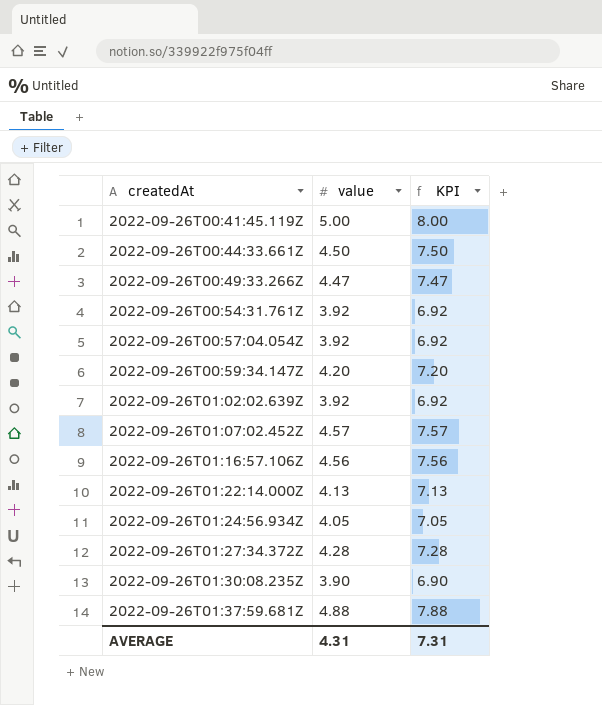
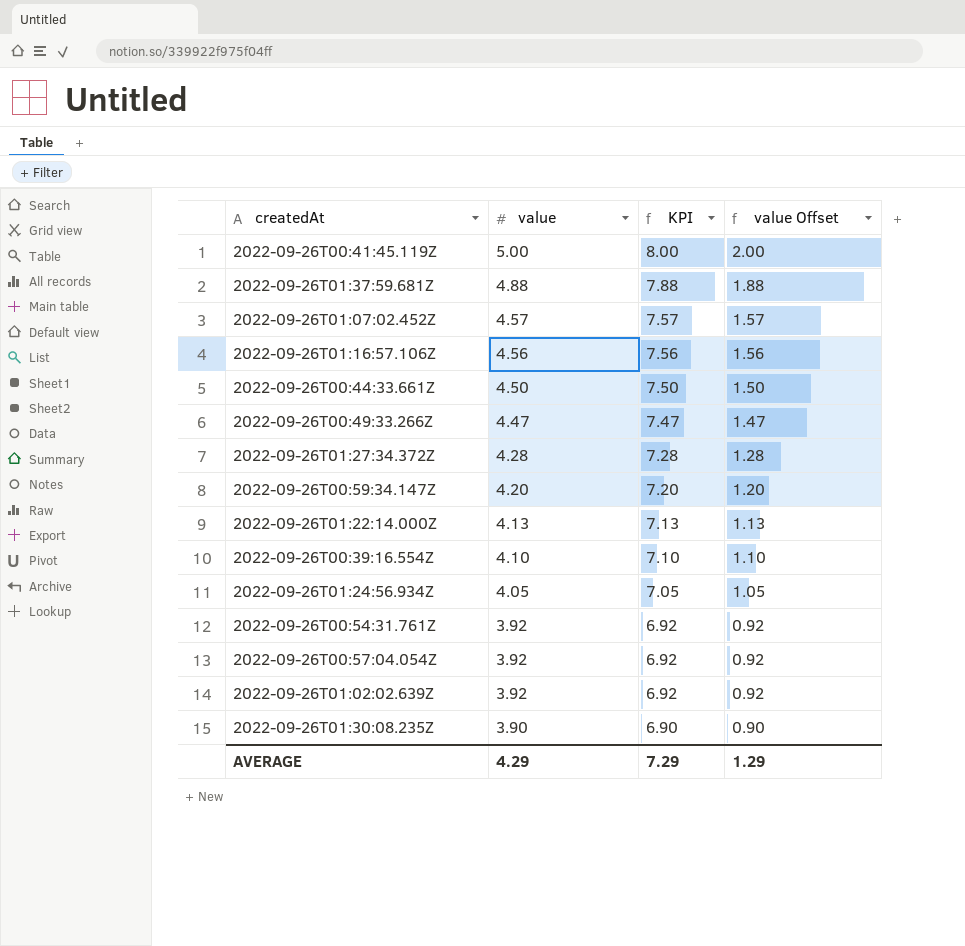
row order: createdAt ascending -> value descending
column value Offset | formula: none -> [value] - 3
row 2022-09-26T00:39:16.554Z: none -> 4.10 | 7.10 | 1.10
AVERAGE | value: 4.31 -> 4.29
AVERAGE | KPI: 7.31 -> 7.29

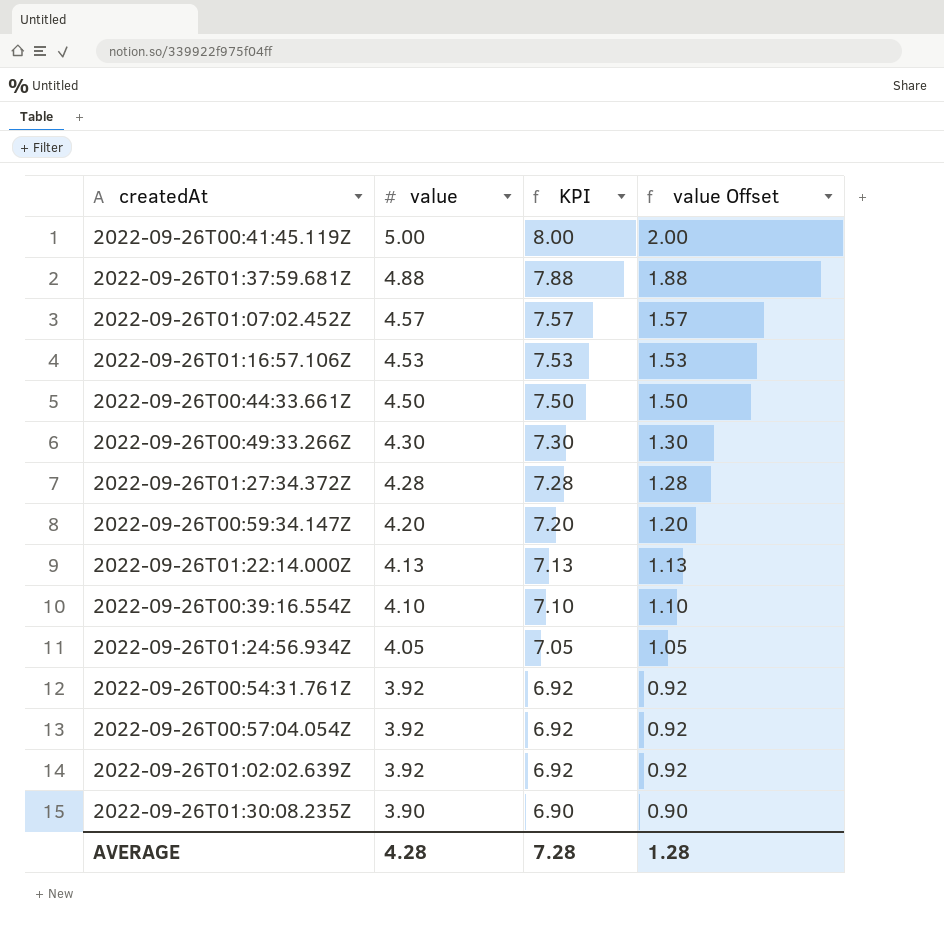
2022-09-26T01:16:57.106Z | value: 4.56 -> 4.53
2022-09-26T01:16:57.106Z | KPI: 7.56 -> 7.53
2022-09-26T01:16:57.106Z | value Offset: 1.56 -> 1.53
2022-09-26T00:49:33.266Z | value: 4.47 -> 4.30
2022-09-26T00:49:33.266Z | KPI: 7.47 -> 7.30
2022-09-26T00:49:33.266Z | value Offset: 1.47 -> 1.30
AVERAGE | value: 4.29 -> 4.28
AVERAGE | KPI: 7.29 -> 7.28
AVERAGE | value Offset: 1.29 -> 1.28

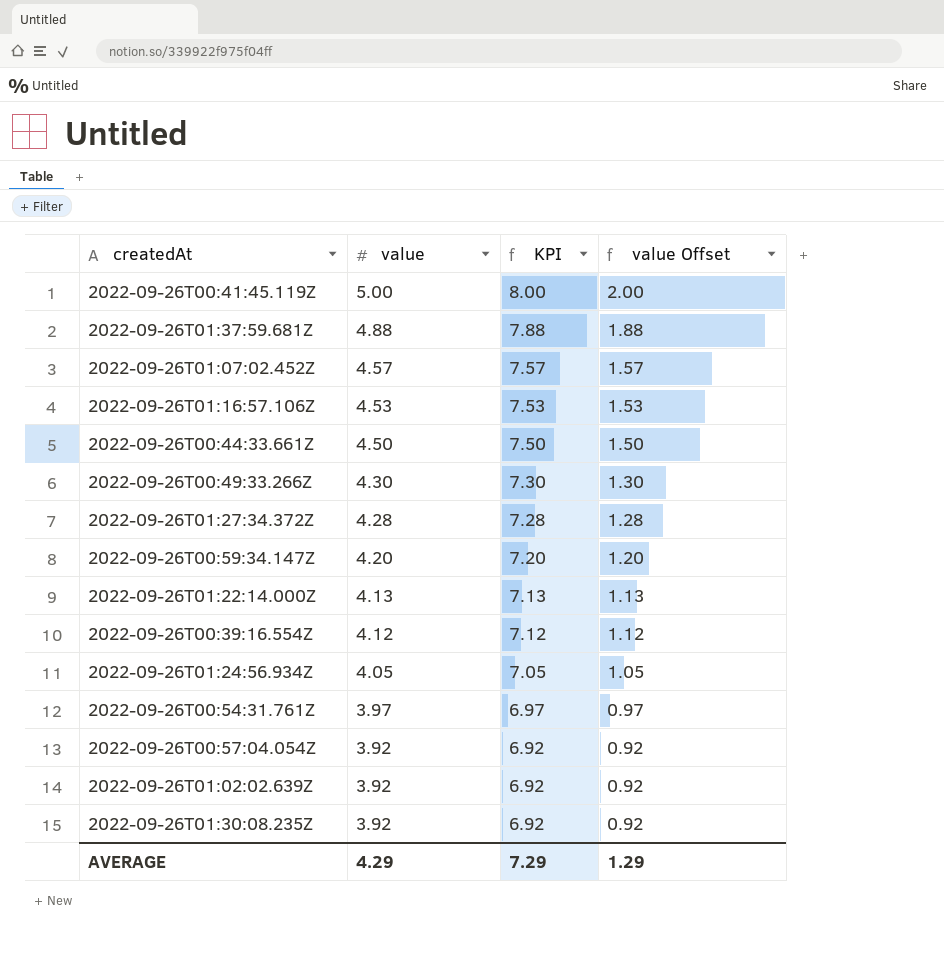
2022-09-26T00:39:16.554Z | value: 4.10 -> 4.12
2022-09-26T00:39:16.554Z | KPI: 7.10 -> 7.12
2022-09-26T00:39:16.554Z | value Offset: 1.10 -> 1.12
2022-09-26T00:54:31.761Z | value: 3.92 -> 3.97
2022-09-26T00:54:31.761Z | KPI: 6.92 -> 6.97
2022-09-26T00:54:31.761Z | value Offset: 0.92 -> 0.97
2022-09-26T01:30:08.235Z | value: 3.90 -> 3.92
2022-09-26T01:30:08.235Z | KPI: 6.90 -> 6.92
2022-09-26T01:30:08.235Z | value Offset: 0.90 -> 0.92
AVERAGE | value: 4.28 -> 4.29
AVERAGE | KPI: 7.28 -> 7.29
AVERAGE | value Offset: 1.28 -> 1.29

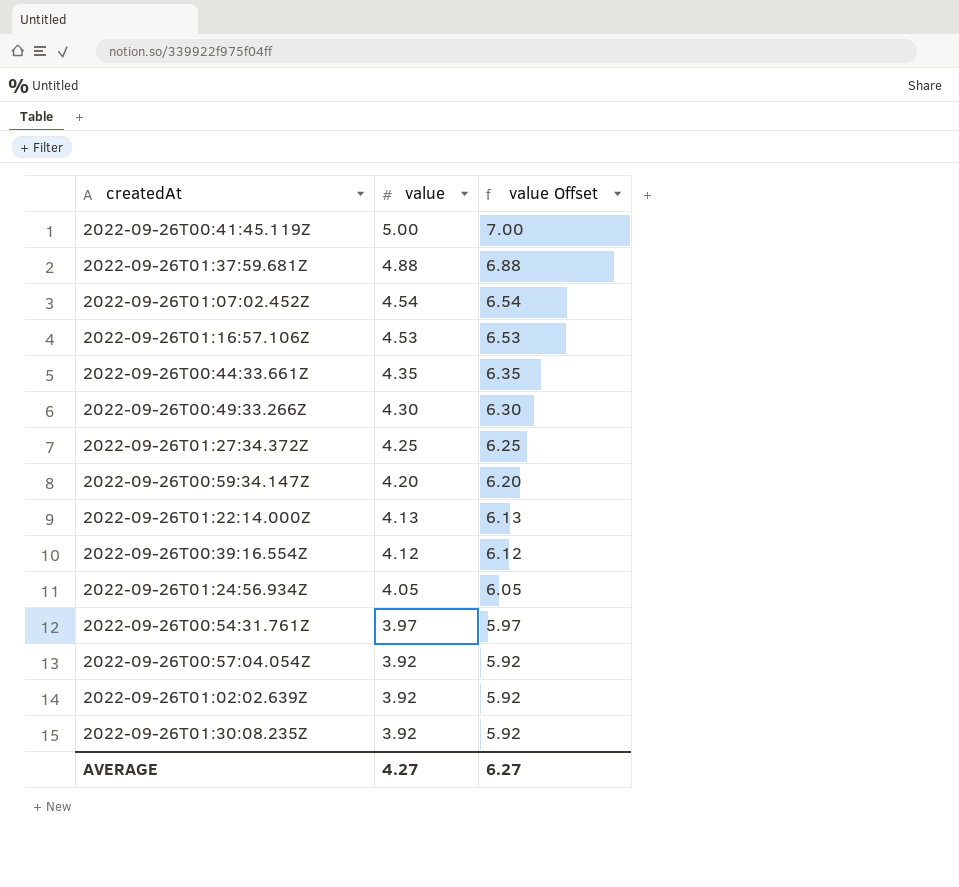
column KPI | formula: [value] + 3 -> none
column value Offset | formula: [value] - 3 -> [value] + 2
2022-09-26T01:07:02.452Z | value: 4.57 -> 4.54
2022-09-26T00:44:33.661Z | value: 4.50 -> 4.35
2022-09-26T01:27:34.372Z | value: 4.28 -> 4.25
AVERAGE | value: 4.29 -> 4.27
AVERAGE | value Offset: 1.29 -> 6.27

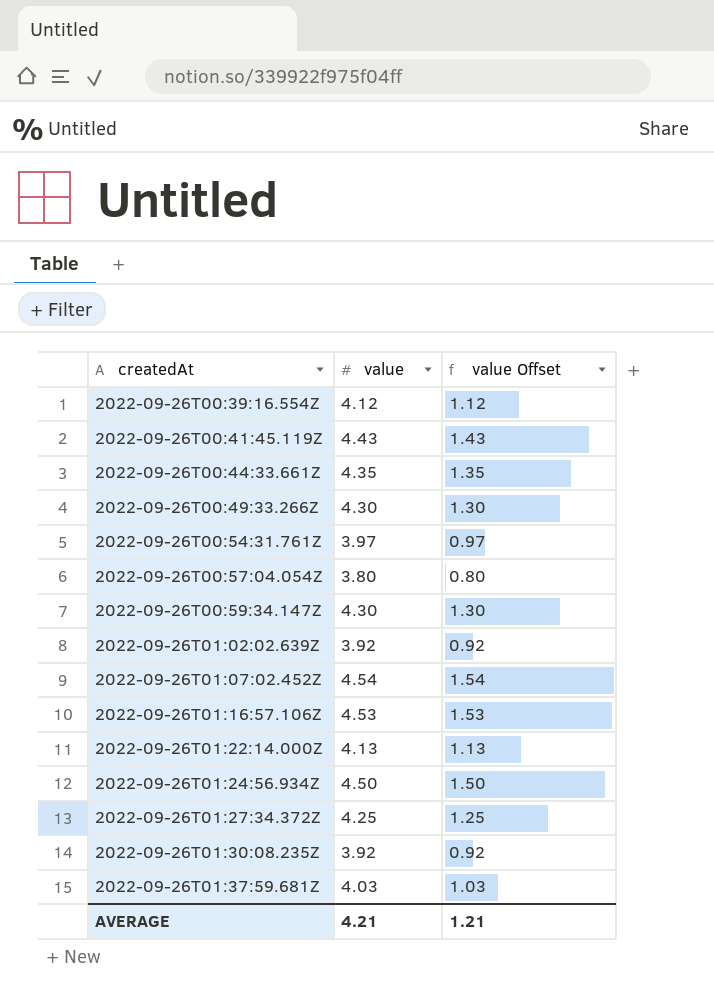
row order: value descending -> createdAt ascending
column value Offset | formula: [value] + 2 -> [value] - 3
2022-09-26T00:41:45.119Z | value: 5.00 -> 4.43
2022-09-26T00:57:04.054Z | value: 3.92 -> 3.80
2022-09-26T00:59:34.147Z | value: 4.20 -> 4.30
2022-09-26T01:24:56.934Z | value: 4.05 -> 4.50
2022-09-26T01:37:59.681Z | value: 4.88 -> 4.03
AVERAGE | value: 4.27 -> 4.21
AVERAGE | value Offset: 6.27 -> 1.21

